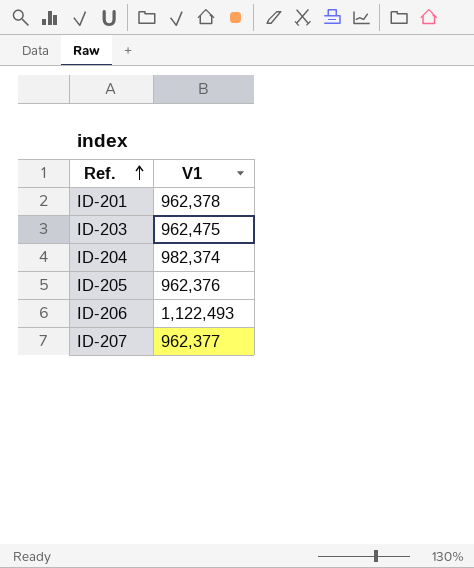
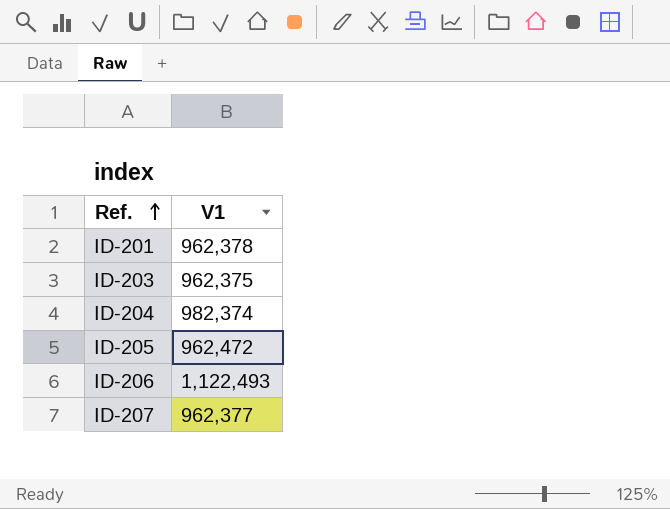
ID-203 | V1: 962,475 -> 962,375
ID-205 | V1: 962,376 -> 962,472

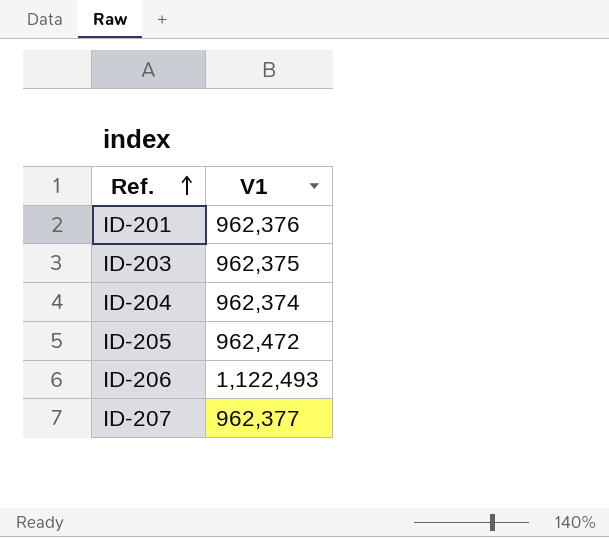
ID-201 | V1: 962,378 -> 962,376
ID-204 | V1: 982,374 -> 962,374

